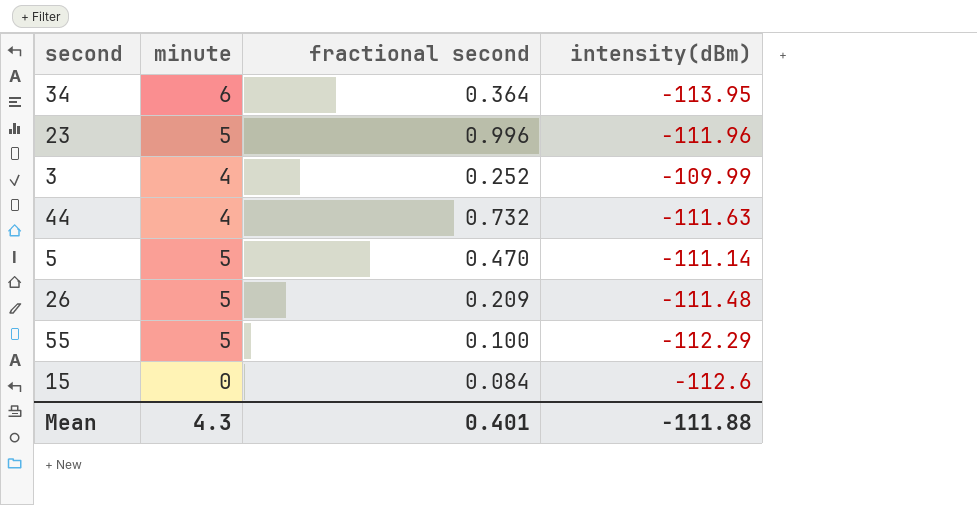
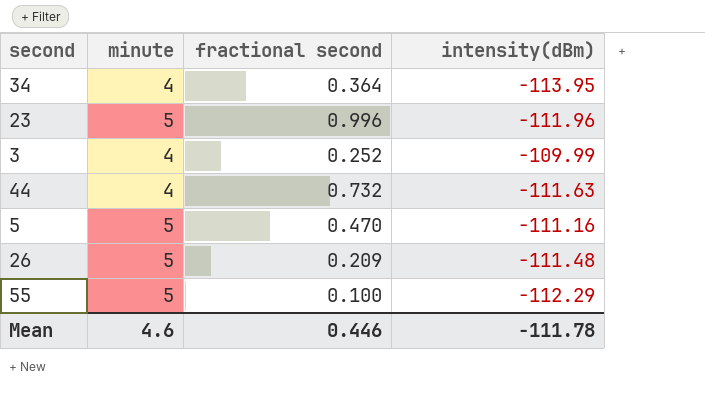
row 15: 0 | 0.084 | -112.6 -> none
34 | minute: 6 -> 4
5 | intensity(dBm): -111.14 -> -111.16
Mean | minute: 4.3 -> 4.6
Mean | fractional second: 0.401 -> 0.446
Mean | intensity(dBm): -111.88 -> -111.78

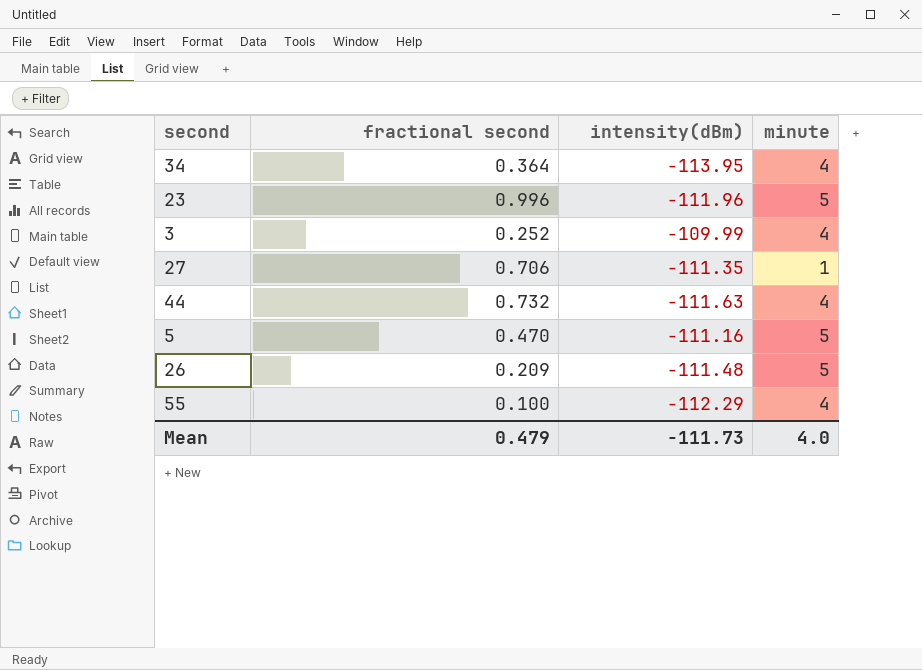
column minute | position: 2 -> 4
row 27: none -> 0.706 | -111.35 | 1
55 | minute: 5 -> 4
Mean | fractional second: 0.446 -> 0.479
Mean | intensity(dBm): -111.78 -> -111.73
Mean | minute: 4.6 -> 4.0

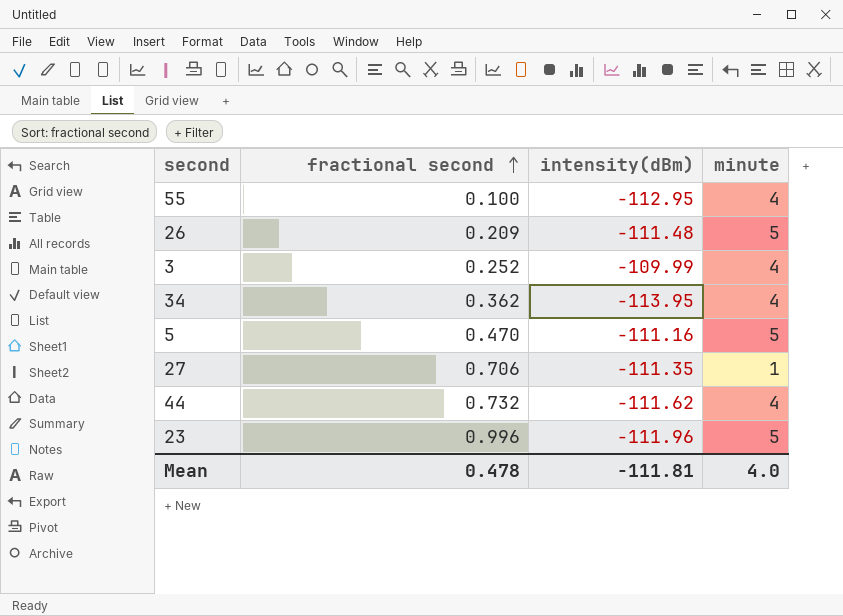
row order: none -> fractional second ascending
55 | intensity(dBm): -112.29 -> -112.95
34 | fractional second: 0.364 -> 0.362
44 | intensity(dBm): -111.63 -> -111.62
Mean | fractional second: 0.479 -> 0.478
Mean | intensity(dBm): -111.73 -> -111.81

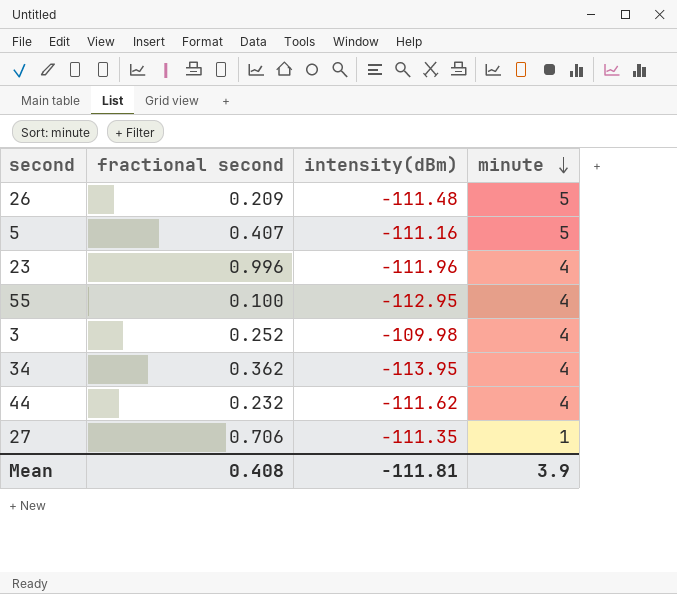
row order: fractional second ascending -> minute descending
5 | fractional second: 0.470 -> 0.407
23 | minute: 5 -> 4
3 | intensity(dBm): -109.99 -> -109.98
44 | fractional second: 0.732 -> 0.232
Mean | fractional second: 0.478 -> 0.408
Mean | minute: 4.0 -> 3.9

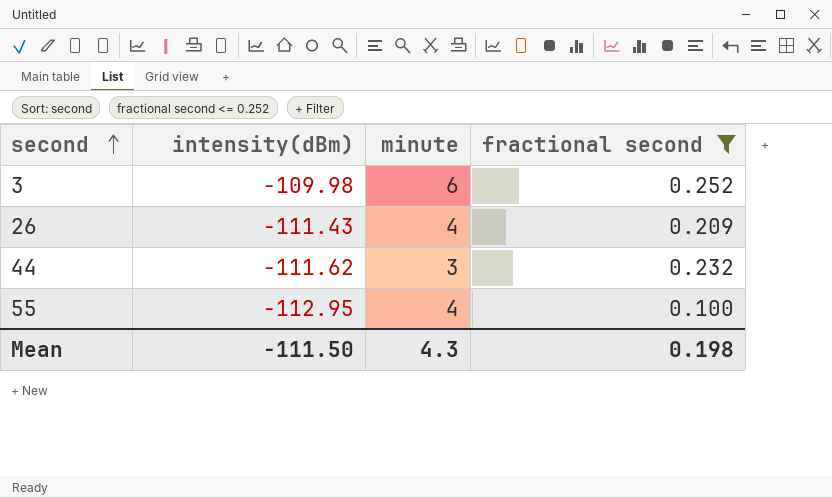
filter: none -> fractional second <= 0.252
row order: minute descending -> second ascending
column fractional second | position: 2 -> 4
3 | minute: 4 -> 6
26 | intensity(dBm): -111.48 -> -111.43
26 | minute: 5 -> 4
44 | minute: 4 -> 3
Mean | intensity(dBm): -111.81 -> -111.50
Mean | minute: 3.9 -> 4.3
Mean | fractional second: 0.408 -> 0.198

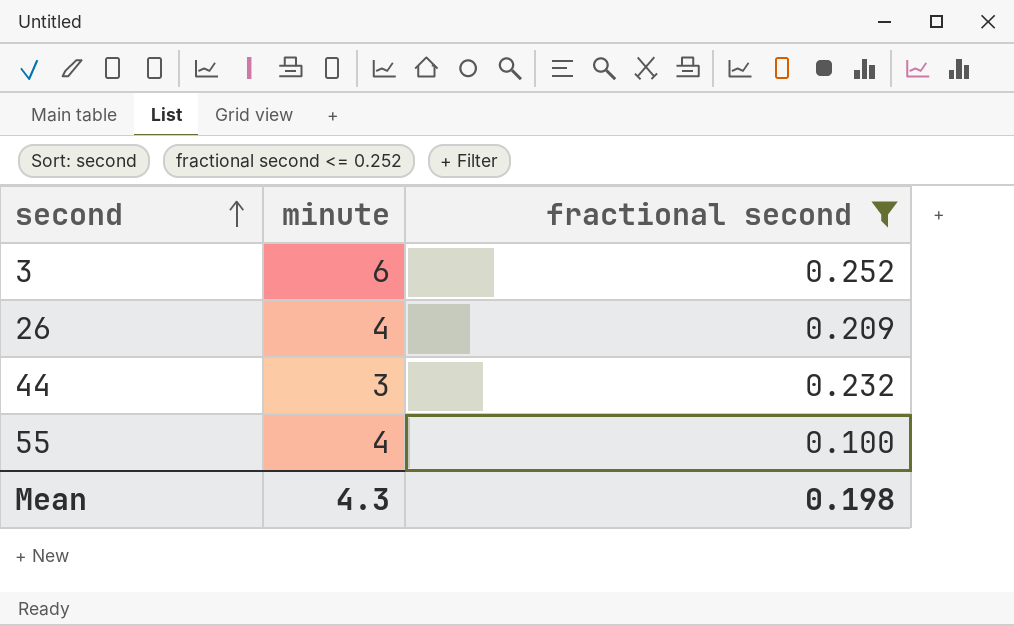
column intensity(dBm) | position: 2 -> none

